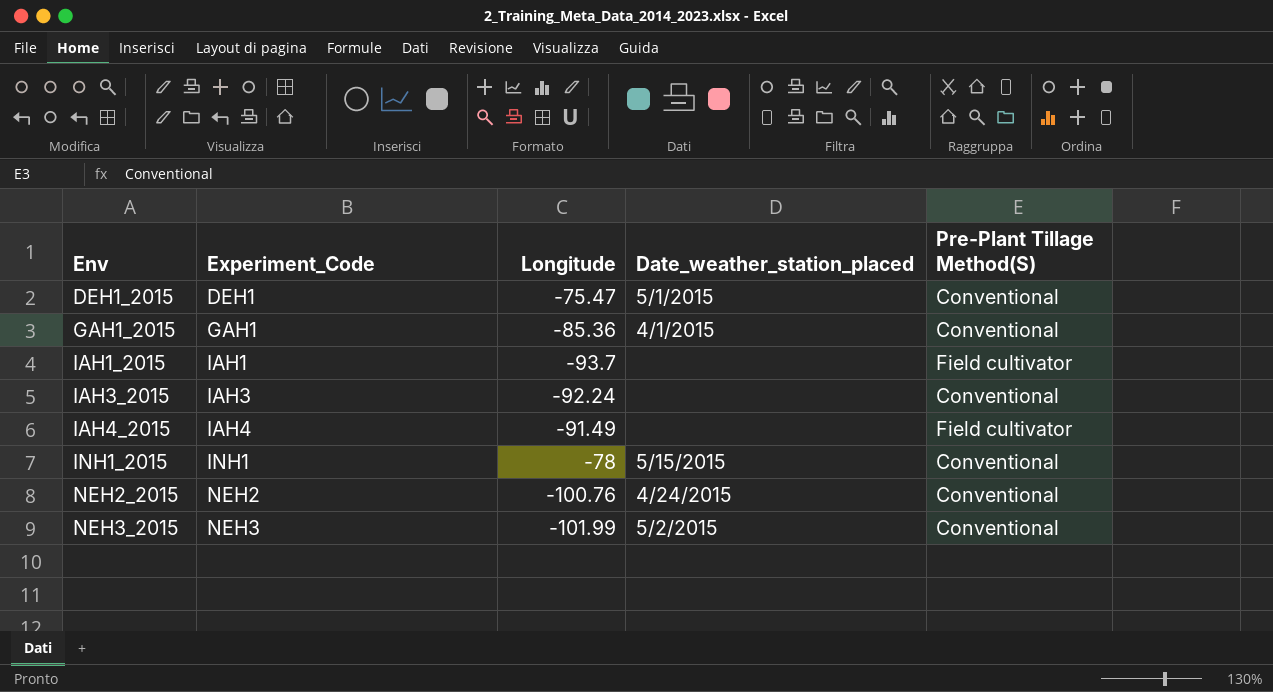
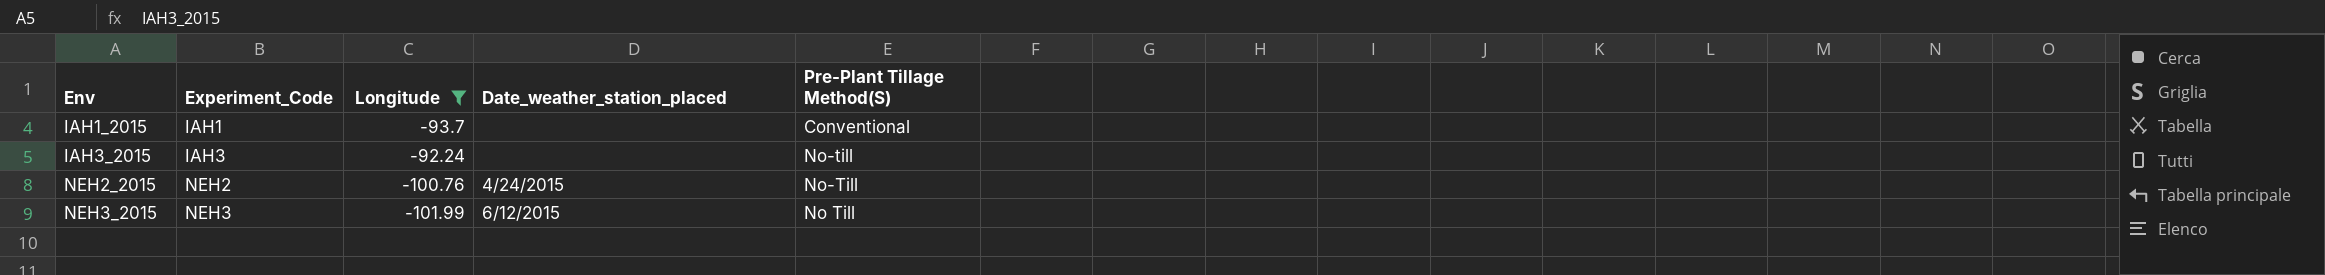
filter: none -> Longitude <= -92.24
IAH1_2015 | Pre-Plant Tillage Method(S): Field cultivator -> Conventional
IAH3_2015 | Pre-Plant Tillage Method(S): Conventional -> No-till
NEH2_2015 | Pre-Plant Tillage Method(S): Conventional -> No-Till
NEH3_2015 | Date_weather_station_placed: 5/2/2015 -> 6/12/2015
NEH3_2015 | Pre-Plant Tillage Method(S): Conventional -> No Till

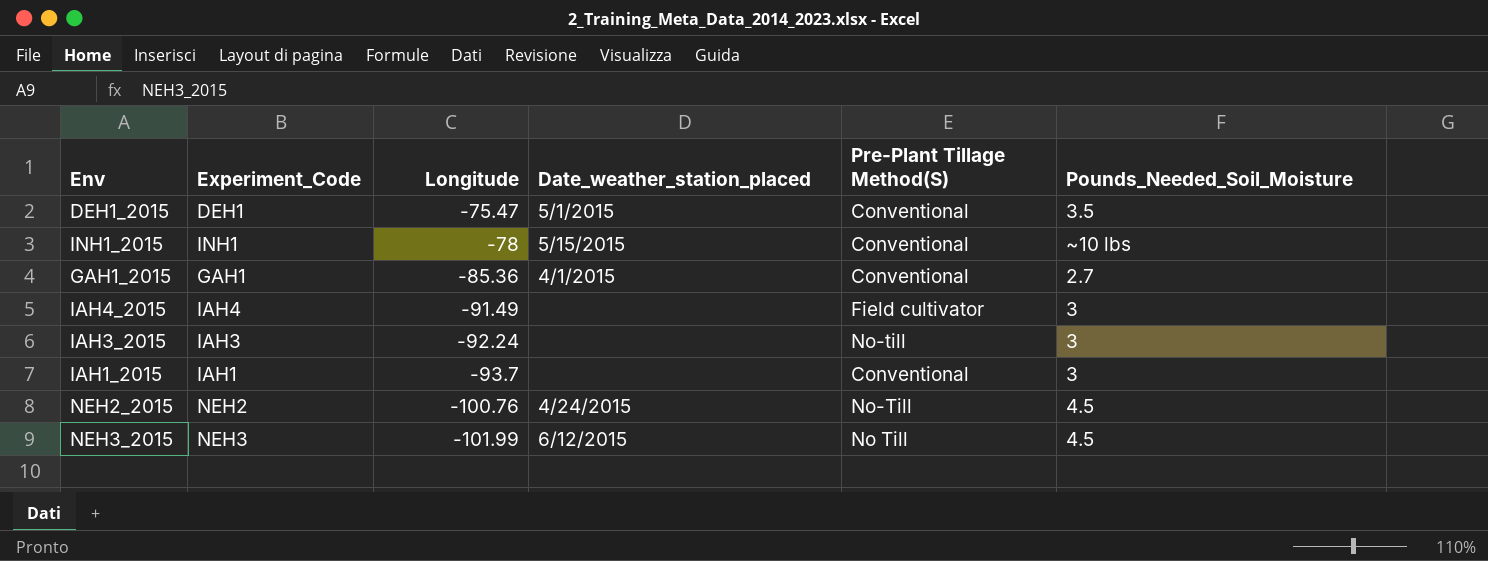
filter: Longitude <= -92.24 -> none
row order: Env ascending -> Longitude descending
column Pounds_Needed_Soil_Moisture | position: none -> 6

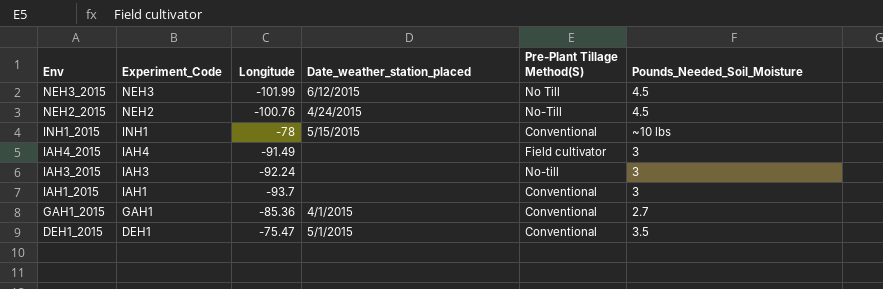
row order: Longitude descending -> Env descending

